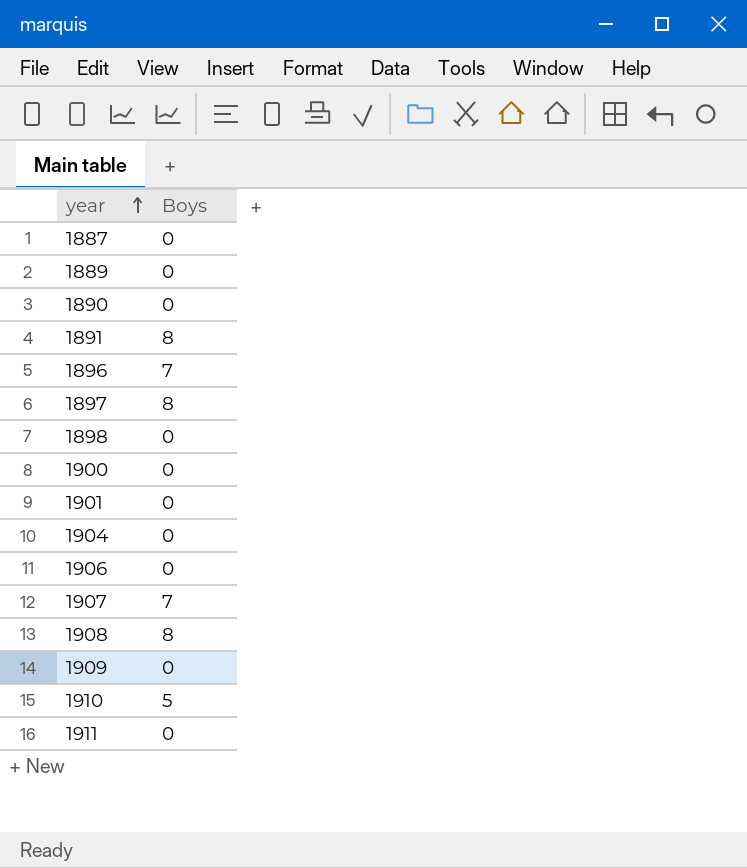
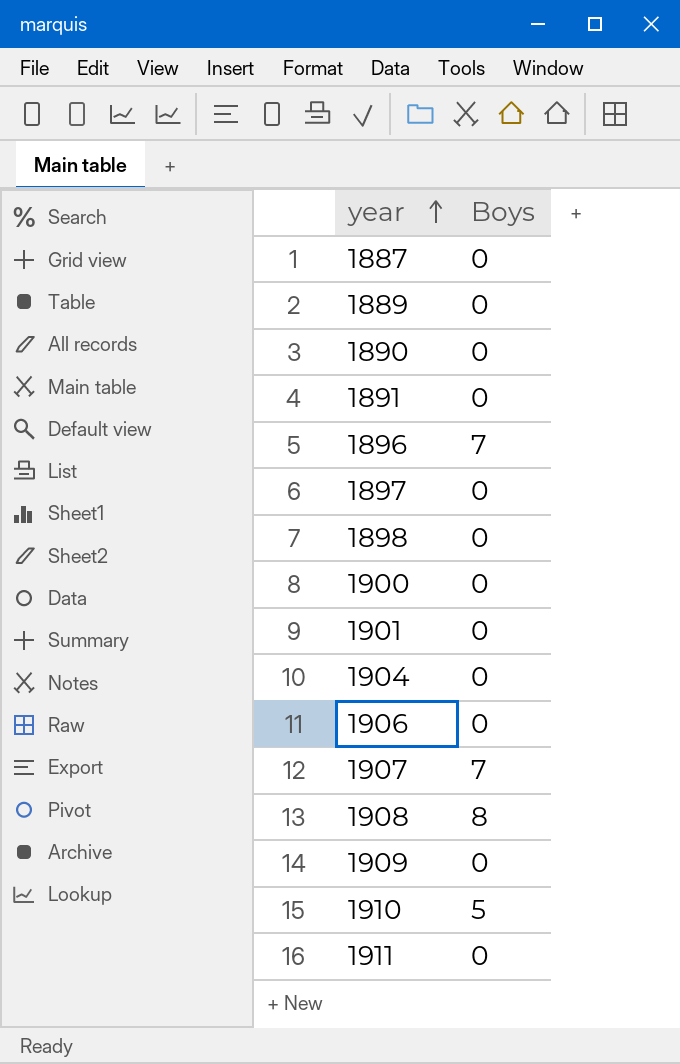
1891 | Boys: 8 -> 0
1897 | Boys: 8 -> 0

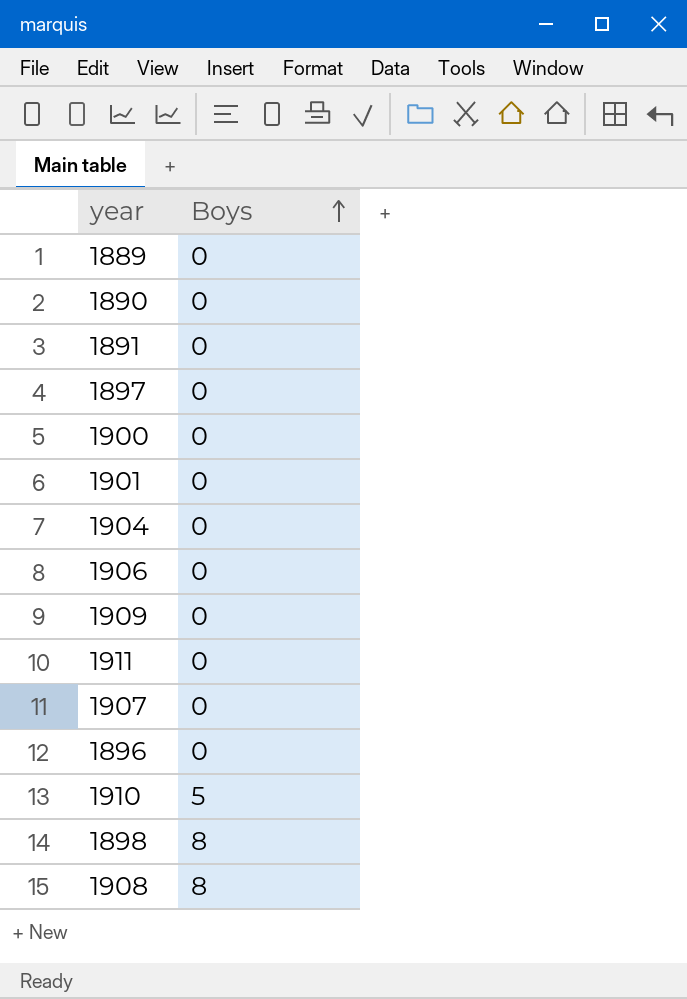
row order: year ascending -> Boys ascending
row 1887: 0 -> none
1907 | Boys: 7 -> 0
1896 | Boys: 7 -> 0
1898 | Boys: 0 -> 8

